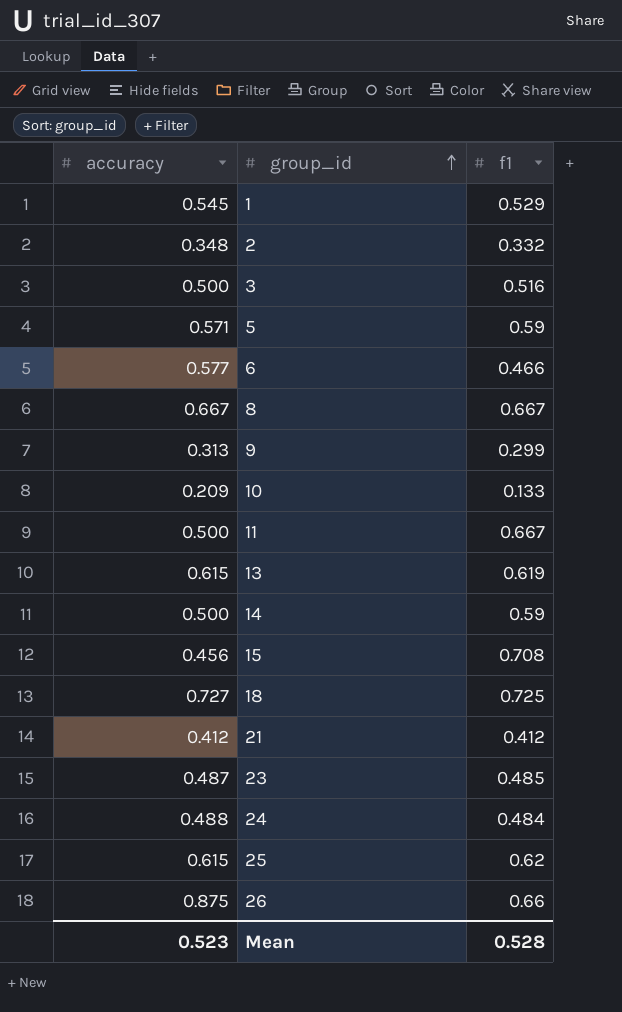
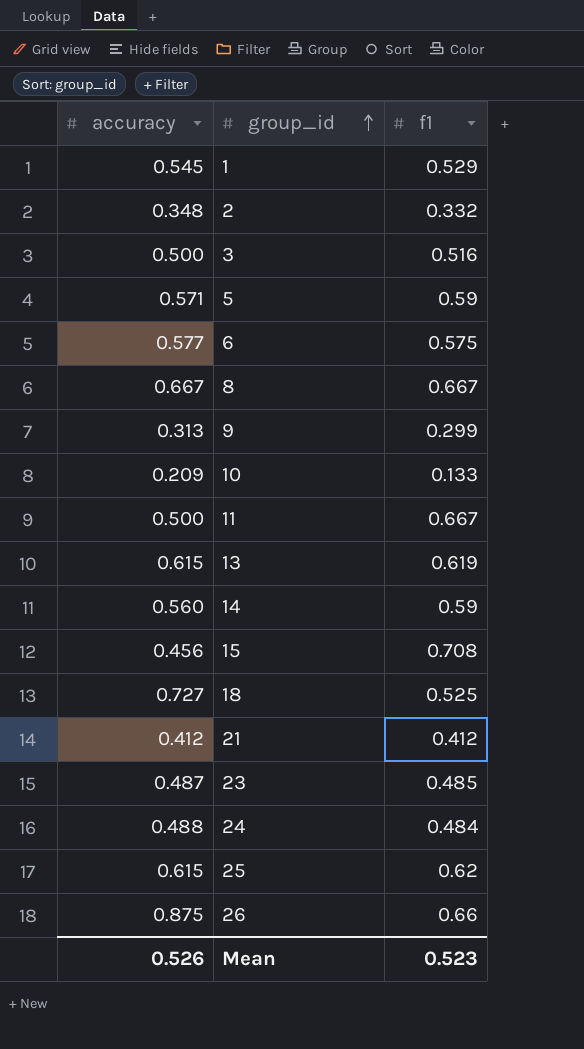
6 | f1: 0.466 -> 0.575
14 | accuracy: 0.500 -> 0.560
18 | f1: 0.725 -> 0.525
Mean | accuracy: 0.523 -> 0.526
Mean | f1: 0.528 -> 0.523

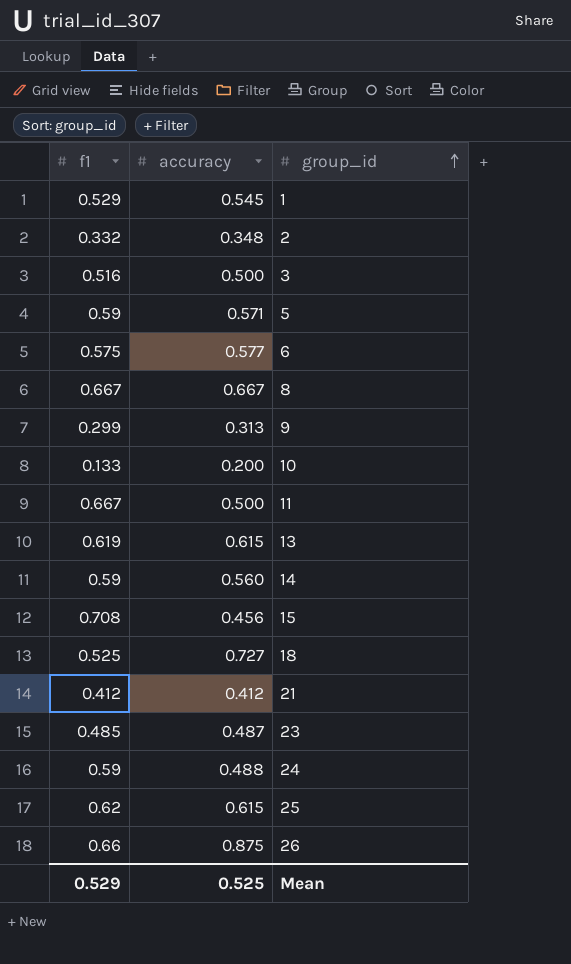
column f1 | position: 3 -> 1
10 | accuracy: 0.209 -> 0.200
24 | f1: 0.484 -> 0.59
Mean | f1: 0.523 -> 0.529
Mean | accuracy: 0.526 -> 0.525

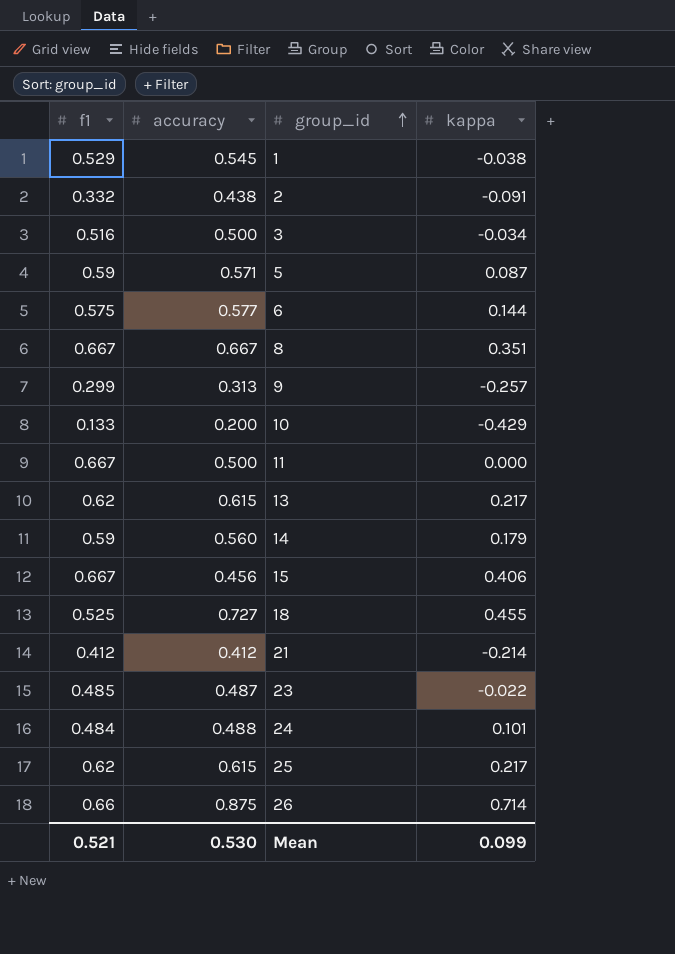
column kappa | position: none -> 4
2 | accuracy: 0.348 -> 0.438
13 | f1: 0.619 -> 0.62
15 | f1: 0.708 -> 0.667
24 | f1: 0.59 -> 0.484
Mean | f1: 0.529 -> 0.521
Mean | accuracy: 0.525 -> 0.530

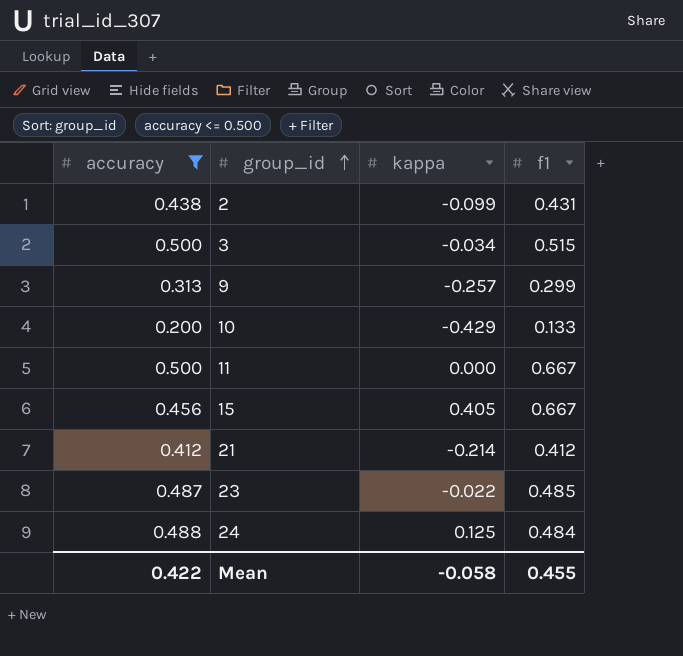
filter: none -> accuracy <= 0.500
column f1 | position: 1 -> 4
2 | kappa: -0.091 -> -0.099
2 | f1: 0.332 -> 0.431
3 | f1: 0.516 -> 0.515
15 | kappa: 0.406 -> 0.405
24 | kappa: 0.101 -> 0.125
Mean | accuracy: 0.530 -> 0.422
Mean | kappa: 0.099 -> -0.058
Mean | f1: 0.521 -> 0.455

